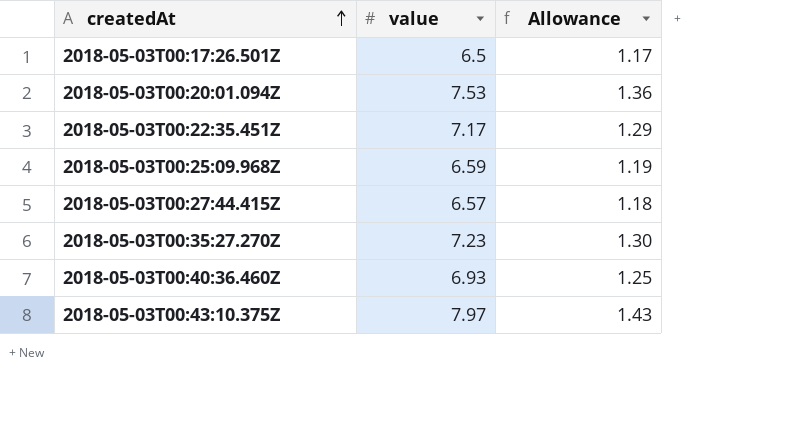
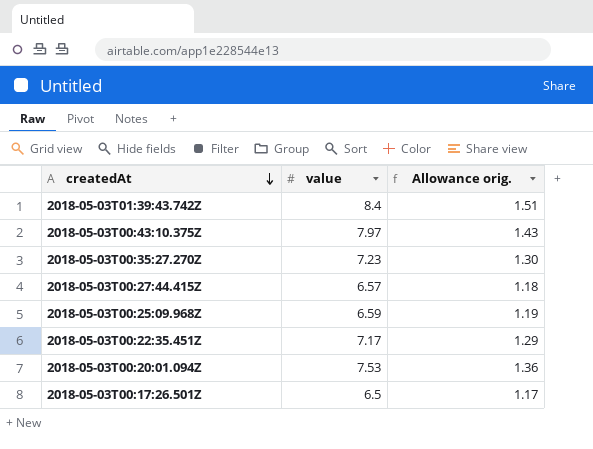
row order: createdAt ascending -> createdAt descending
column name: Allowance -> Allowance orig.
row 2018-05-03T00:40:36.460Z: 6.93 | 1.25 -> none
row 2018-05-03T01:39:43.742Z: none -> 8.4 | 1.51

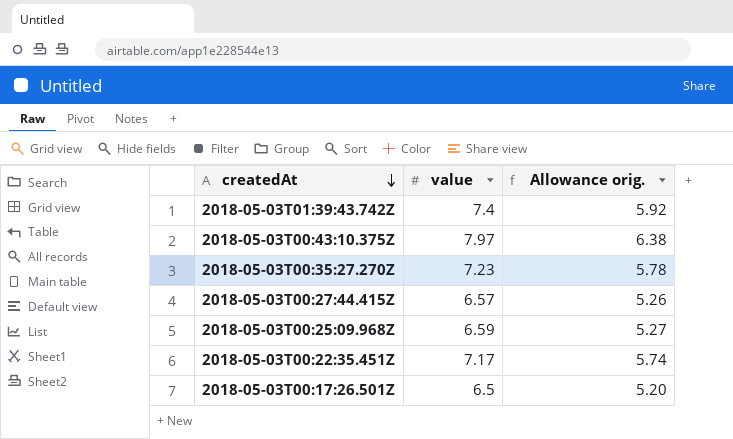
column Allowance orig. | formula: [value] * 0.18 -> [value] * 0.8
row 2018-05-03T00:20:01.094Z: 7.53 | 1.36 -> none
2018-05-03T01:39:43.742Z | value: 8.4 -> 7.4

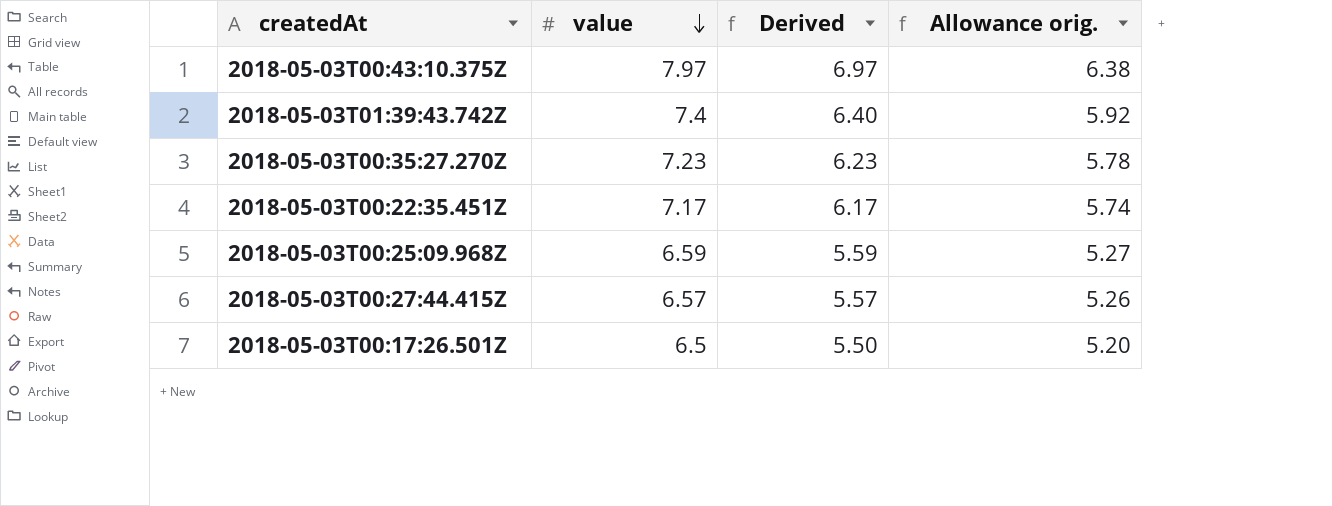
row order: createdAt descending -> value descending
column Derived | formula: none -> [value] - 1

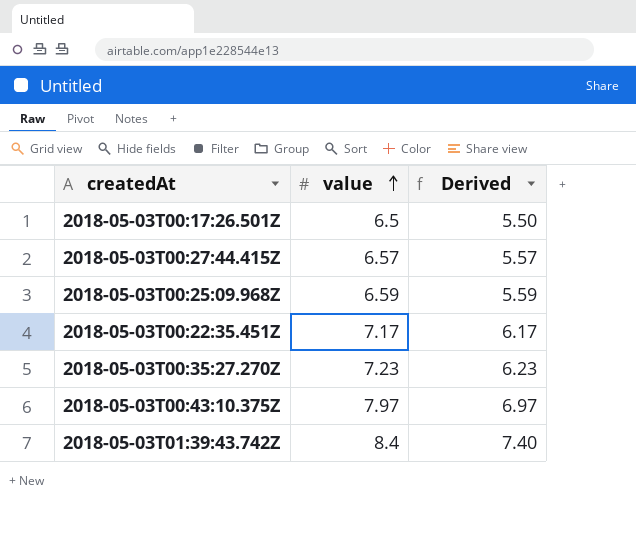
row order: value descending -> value ascending
column Allowance orig. | formula: [value] * 0.8 -> none
2018-05-03T01:39:43.742Z | value: 7.4 -> 8.4
2018-05-03T01:39:43.742Z | Derived: 6.40 -> 7.40

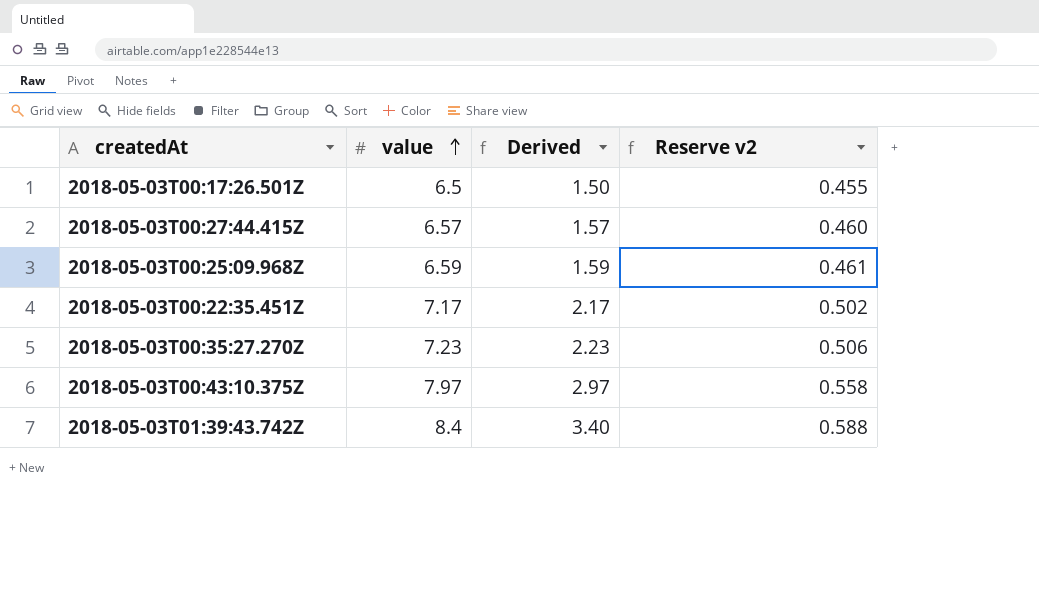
column Derived | formula: [value] - 1 -> [value] - 5
column Reserve v2 | formula: none -> [value] * 0.07

